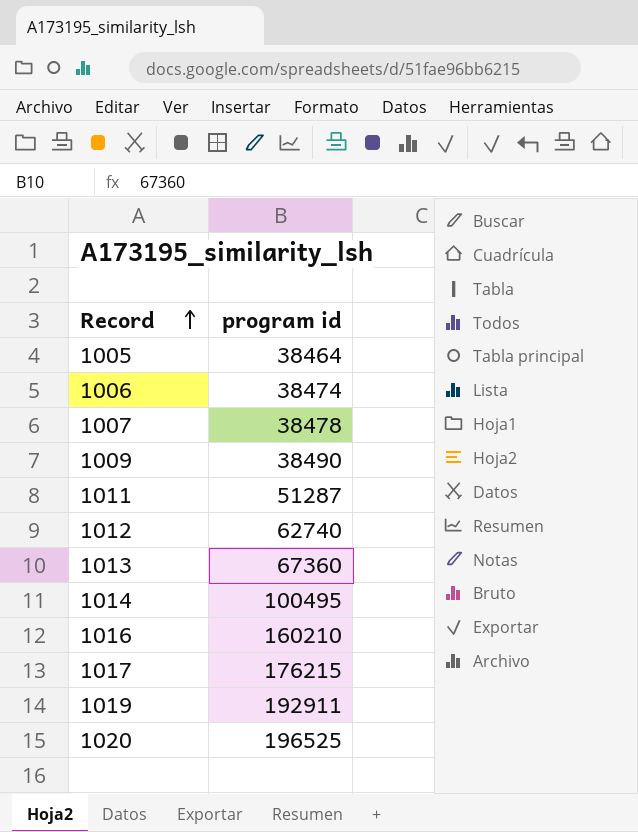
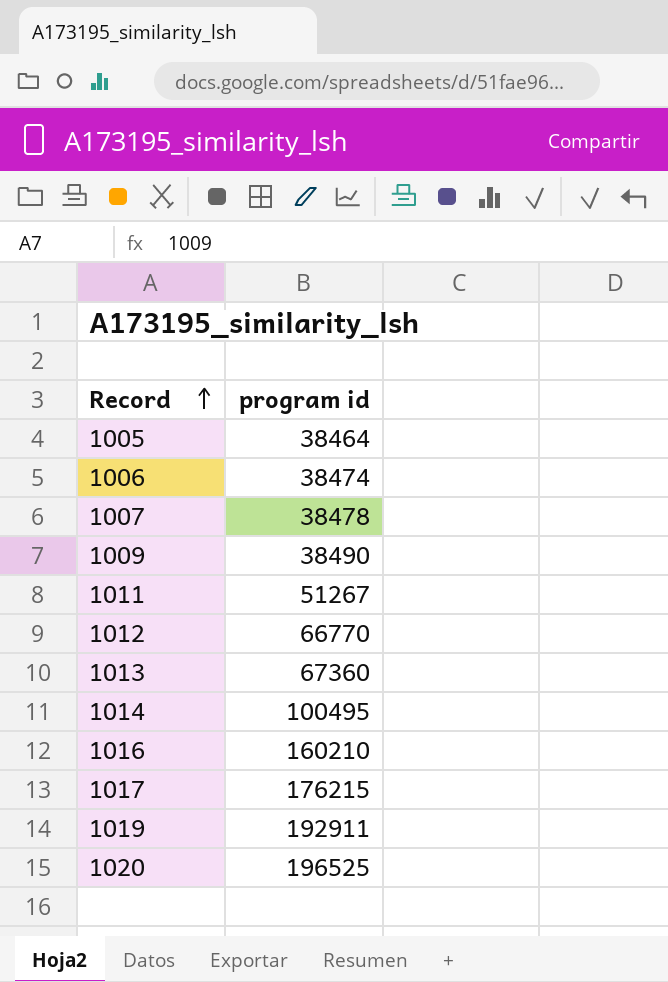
1011 | program id: 51287 -> 51267
1012 | program id: 62740 -> 66770

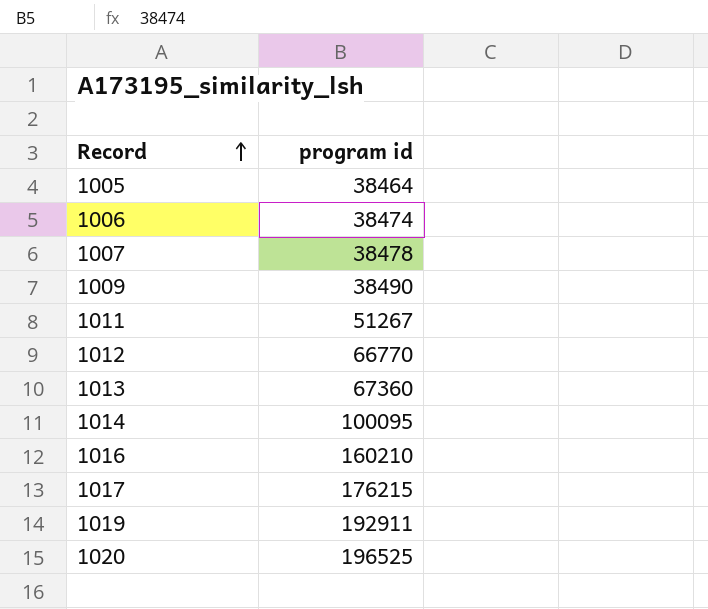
1014 | program id: 100495 -> 100095

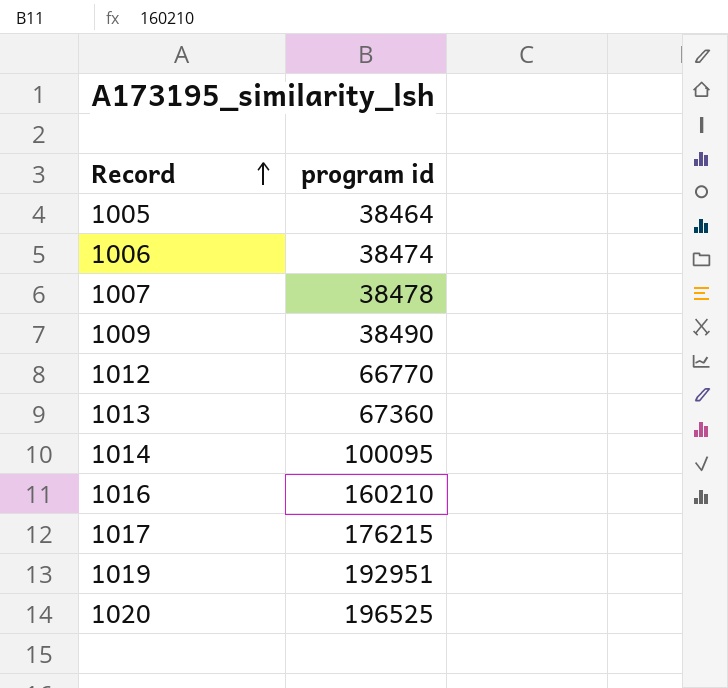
row 1011: 51267 -> none
1019 | program id: 192911 -> 192951

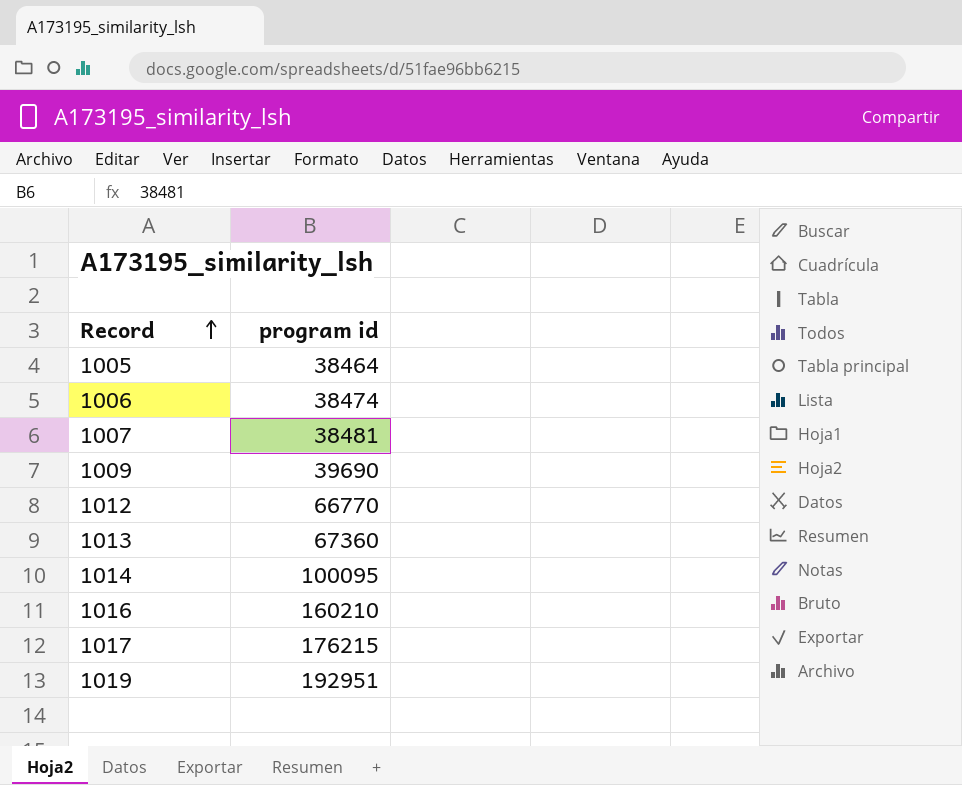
row 1020: 196525 -> none
1007 | program id: 38478 -> 38481
1009 | program id: 38490 -> 39690

